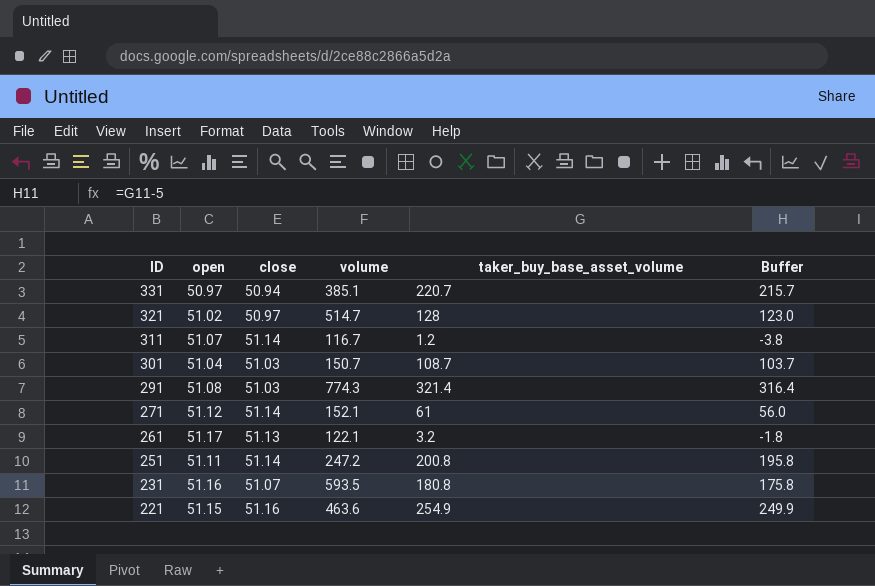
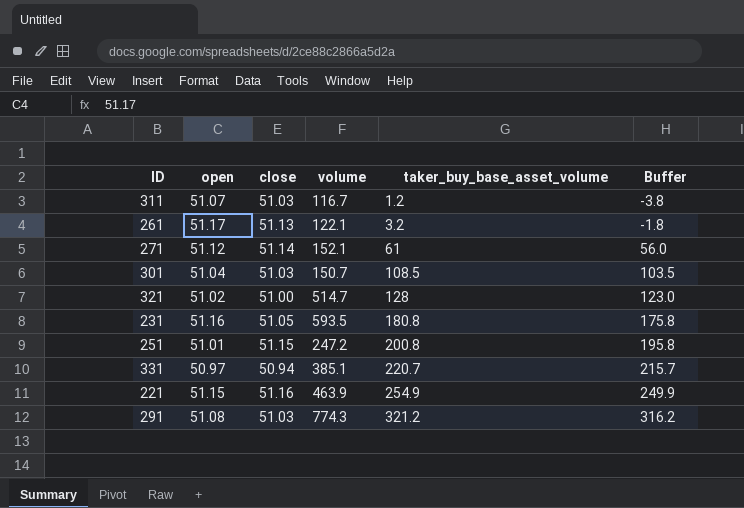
row order: ID descending -> taker_buy_base_asset_volume ascending
311 | close: 51.14 -> 51.03
301 | taker_buy_base_asset_volume: 108.7 -> 108.5
301 | Buffer: 103.7 -> 103.5
321 | close: 50.97 -> 51.00
231 | close: 51.07 -> 51.05
251 | open: 51.11 -> 51.01
251 | close: 51.14 -> 51.15
221 | volume: 463.6 -> 463.9
291 | taker_buy_base_asset_volume: 321.4 -> 321.2
291 | Buffer: 316.4 -> 316.2

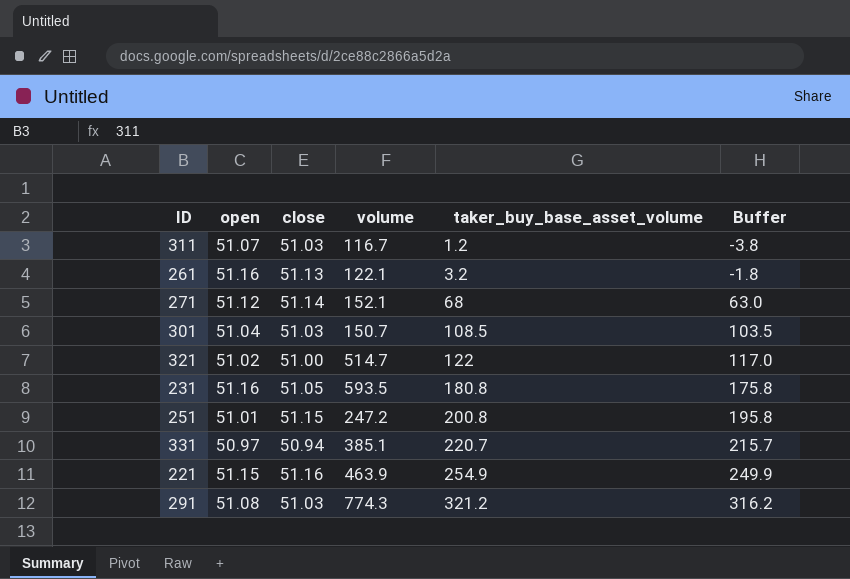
261 | open: 51.17 -> 51.16
271 | taker_buy_base_asset_volume: 61 -> 68
271 | Buffer: 56.0 -> 63.0
321 | taker_buy_base_asset_volume: 128 -> 122
321 | Buffer: 123.0 -> 117.0

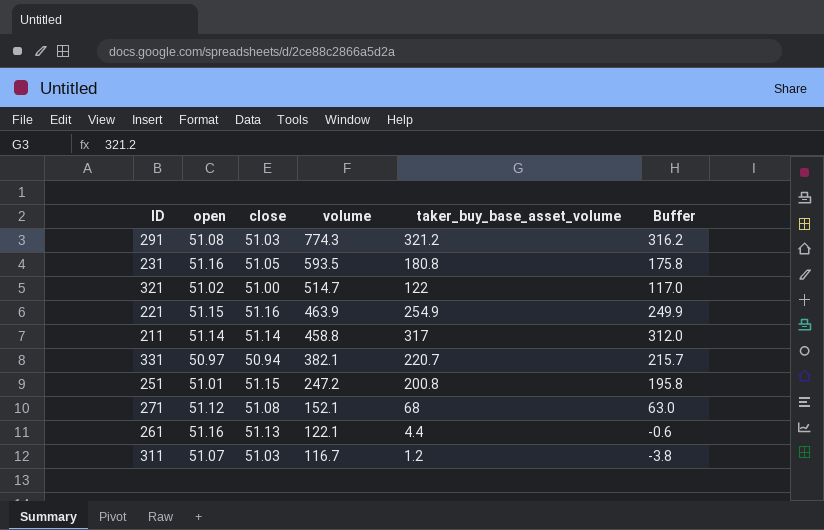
row order: taker_buy_base_asset_volume ascending -> volume descending
row 301: 51.04 | 51.03 | 150.7 | 108.5 | 103.5 -> none
row 211: none -> 51.14 | 51.14 | 458.8 | 317 | 312.0
331 | volume: 385.1 -> 382.1
271 | close: 51.14 -> 51.08
261 | taker_buy_base_asset_volume: 3.2 -> 4.4
261 | Buffer: -1.8 -> -0.6

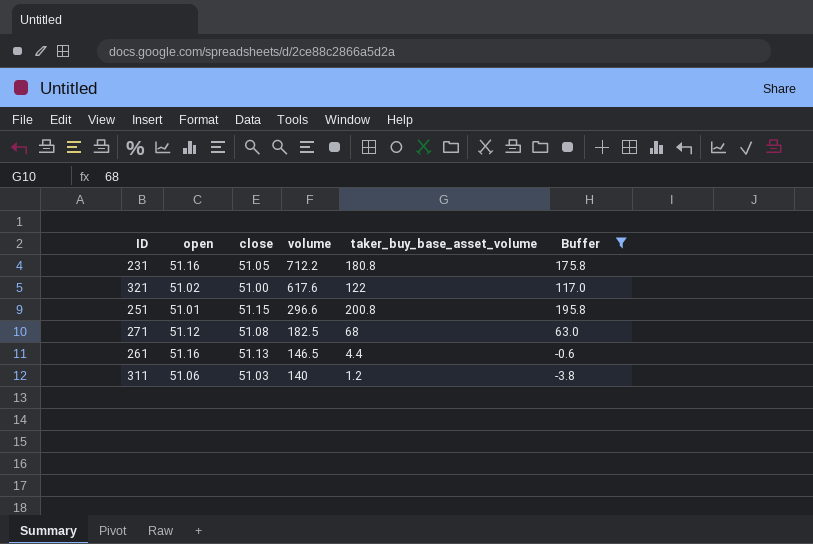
filter: none -> Buffer <= 195.8
231 | volume: 593.5 -> 712.2
321 | volume: 514.7 -> 617.6
251 | volume: 247.2 -> 296.6
271 | volume: 152.1 -> 182.5
261 | volume: 122.1 -> 146.5
311 | open: 51.07 -> 51.06
311 | volume: 116.7 -> 140

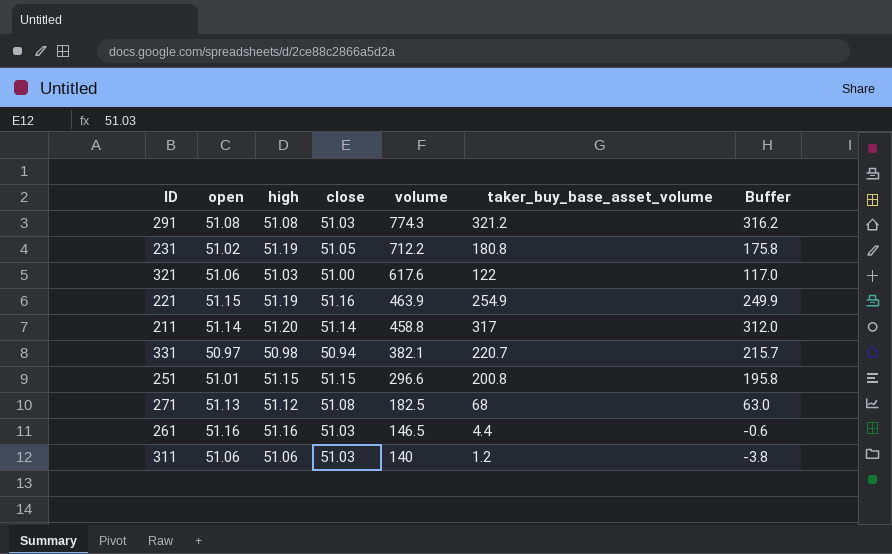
filter: Buffer <= 195.8 -> none
column high | position: none -> 3
231 | open: 51.16 -> 51.02
321 | open: 51.02 -> 51.06
271 | open: 51.12 -> 51.13
261 | close: 51.13 -> 51.03

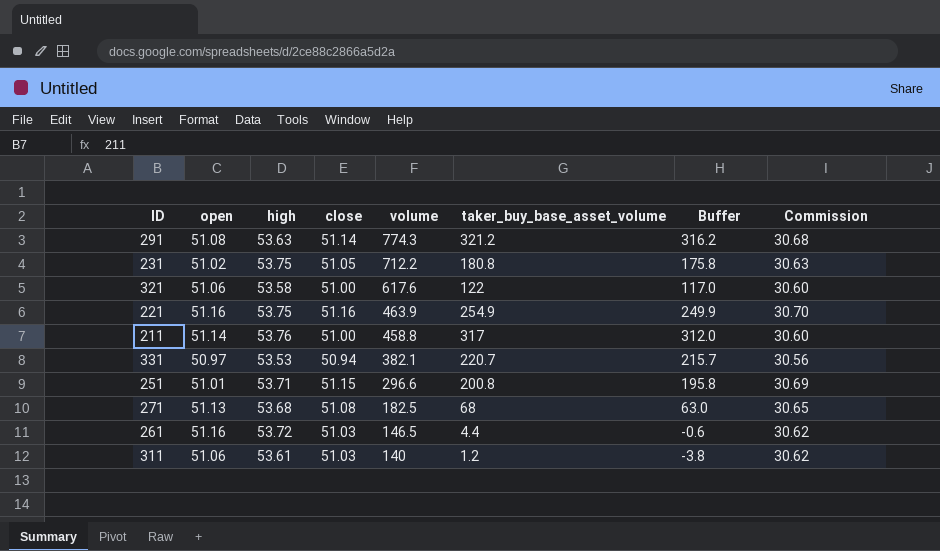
column Commission | formula: none -> [close] * 0.6
291 | high: 51.08 -> 53.63
291 | close: 51.03 -> 51.14
231 | high: 51.19 -> 53.75
321 | high: 51.03 -> 53.58
221 | open: 51.15 -> 51.16
221 | high: 51.19 -> 53.75
211 | high: 51.20 -> 53.76
211 | close: 51.14 -> 51.00
331 | high: 50.98 -> 53.53
251 | high: 51.15 -> 53.71
271 | high: 51.12 -> 53.68
261 | high: 51.16 -> 53.72
311 | high: 51.06 -> 53.61

